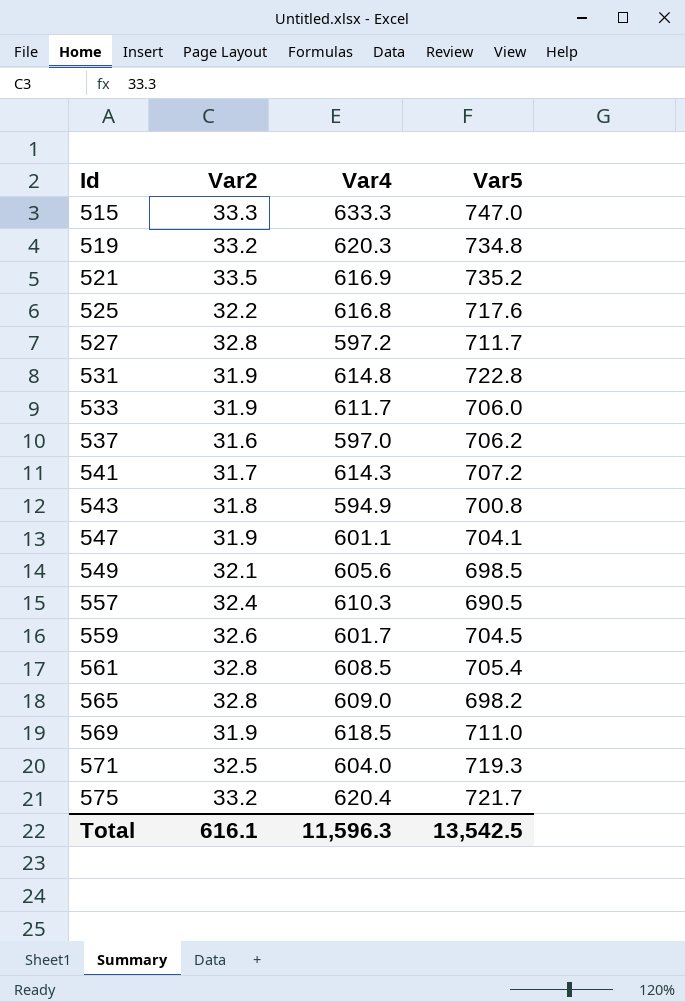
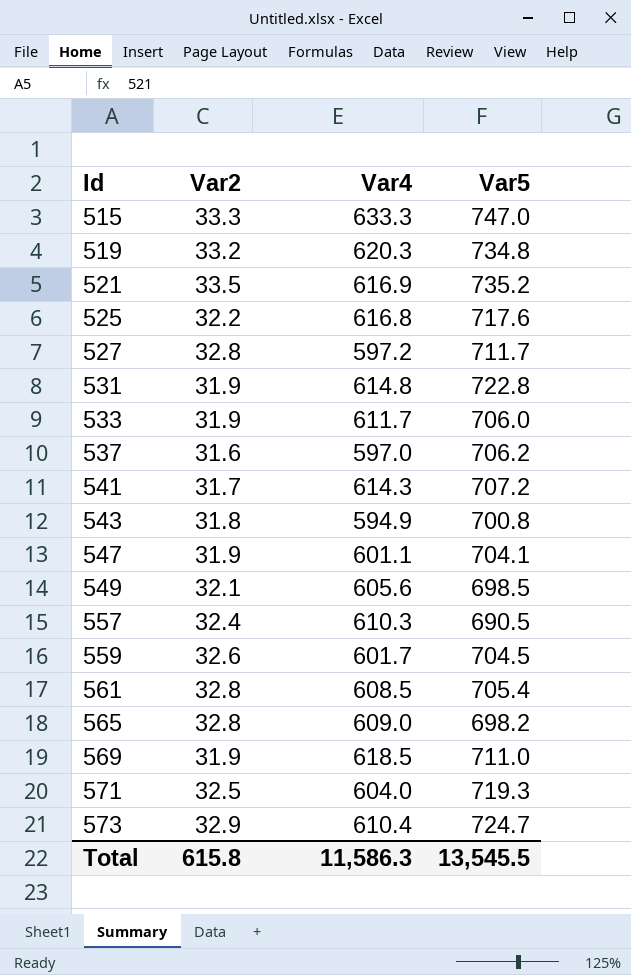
row 575: 33.2 | 620.4 | 721.7 -> none
row 573: none -> 32.9 | 610.4 | 724.7
Total | Var2: 616.1 -> 615.8
Total | Var4: 11,596.3 -> 11,586.3
Total | Var5: 13,542.5 -> 13,545.5

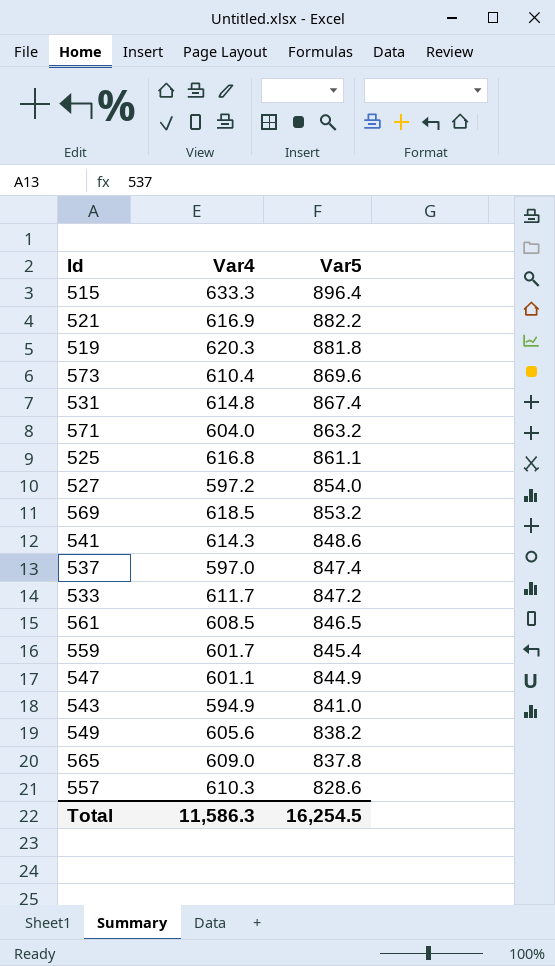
row order: Id ascending -> Var5 descending
column Var2 | position: 2 -> none
515 | Var5: 747.0 -> 896.4
521 | Var5: 735.2 -> 882.2
519 | Var5: 734.8 -> 881.8
573 | Var5: 724.7 -> 869.6
531 | Var5: 722.8 -> 867.4
571 | Var5: 719.3 -> 863.2
525 | Var5: 717.6 -> 861.1
527 | Var5: 711.7 -> 854.0
569 | Var5: 711.0 -> 853.2
541 | Var5: 707.2 -> 848.6
537 | Var5: 706.2 -> 847.4
533 | Var5: 706.0 -> 847.2
561 | Var5: 705.4 -> 846.5
559 | Var5: 704.5 -> 845.4
547 | Var5: 704.1 -> 844.9
543 | Var5: 700.8 -> 841.0
549 | Var5: 698.5 -> 838.2
565 | Var5: 698.2 -> 837.8
557 | Var5: 690.5 -> 828.6
Total | Var5: 13,545.5 -> 16,254.5

